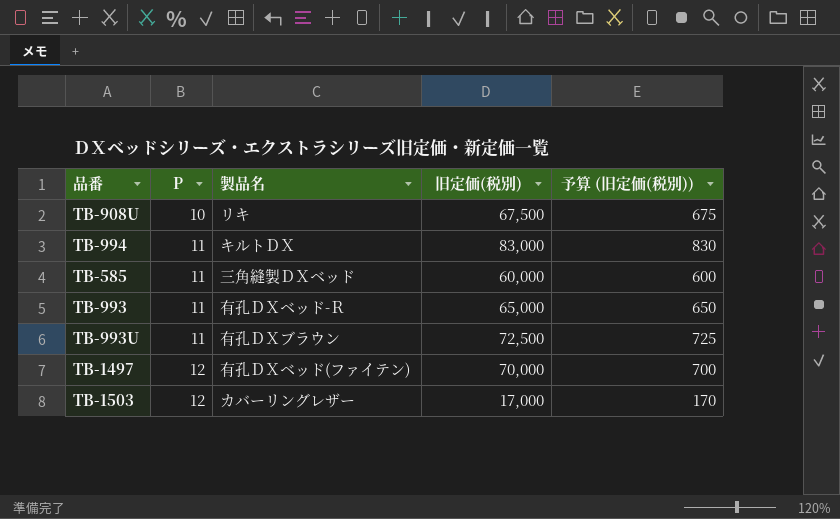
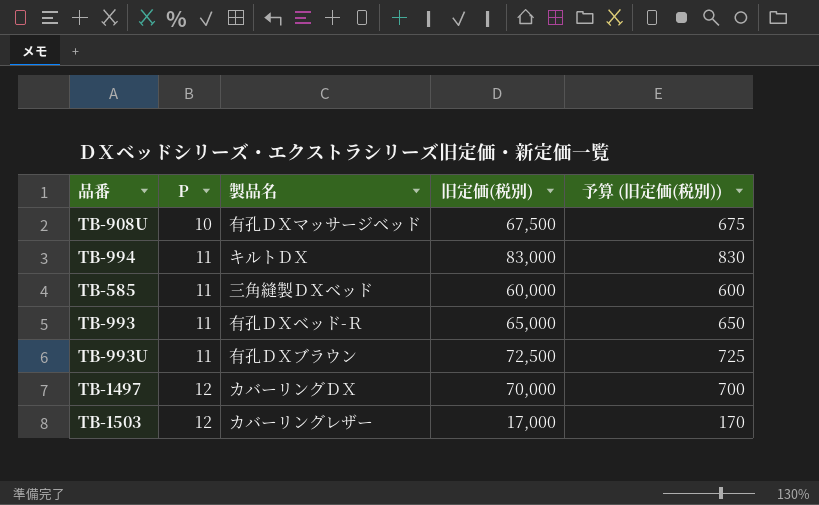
TB-908U | 製品名: リキ -> 有孔ＤＸマッサージベッド
TB-1497 | 製品名: 有孔ＤＸベッド(ファイテン) -> カバーリングＤＸ

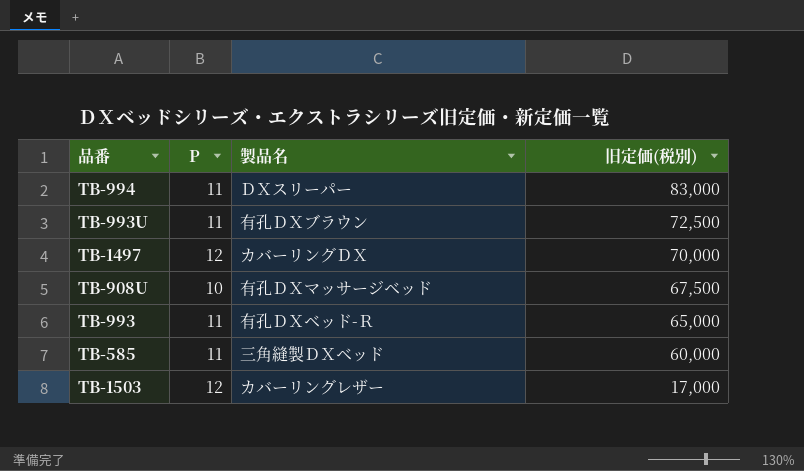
row order: P ascending -> 旧定価(税別) descending
column 予算 (旧定価(税別)) | formula: [旧定価(税別)] * 0.01 -> none
TB-994 | 製品名: キルトＤＸ -> ＤＸスリーパー

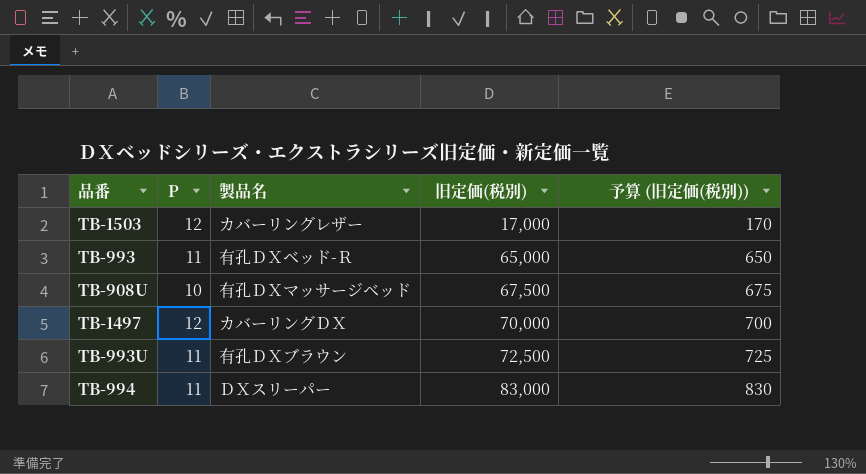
row order: 旧定価(税別) descending -> 旧定価(税別) ascending
column 予算 (旧定価(税別)) | formula: none -> [旧定価(税別)] * 0.01
row TB-585: 11 | 三角縫製ＤＸベッド | 60,000 -> none

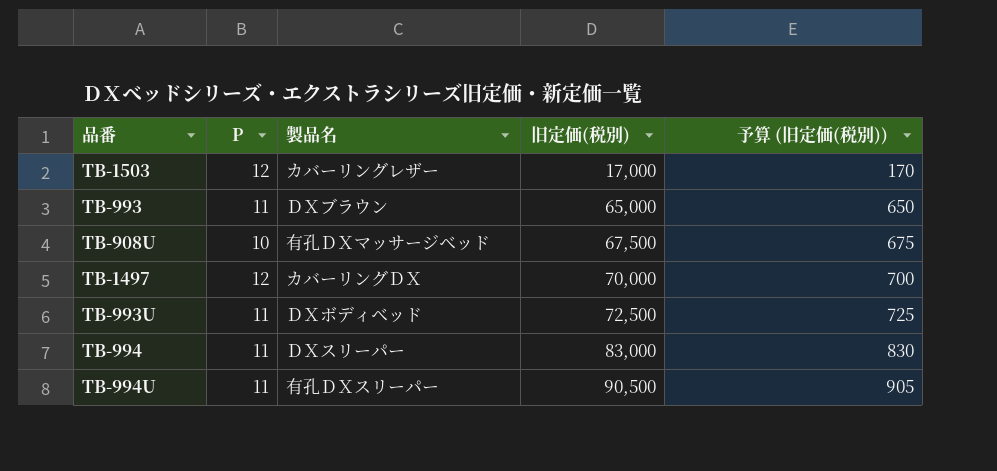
TB-993 | 製品名: 有孔ＤＸベッド-Ｒ -> ＤＸブラウン
TB-993U | 製品名: 有孔ＤＸブラウン -> ＤＸボディベッド
row TB-994U: none -> 11 | 有孔ＤＸスリーパー | 90,500 | 905

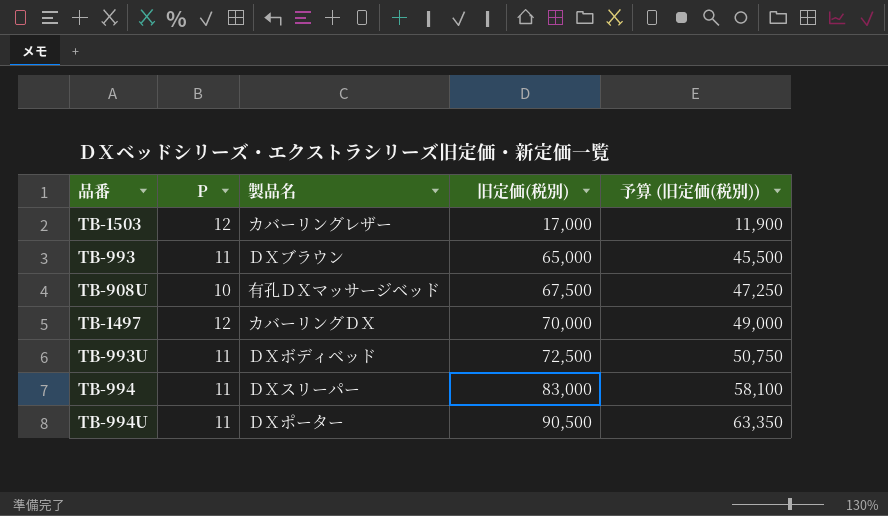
column 予算 (旧定価(税別)) | formula: [旧定価(税別)] * 0.01 -> [旧定価(税別)] * 0.7
TB-994U | 製品名: 有孔ＤＸスリーパー -> ＤＸポーター

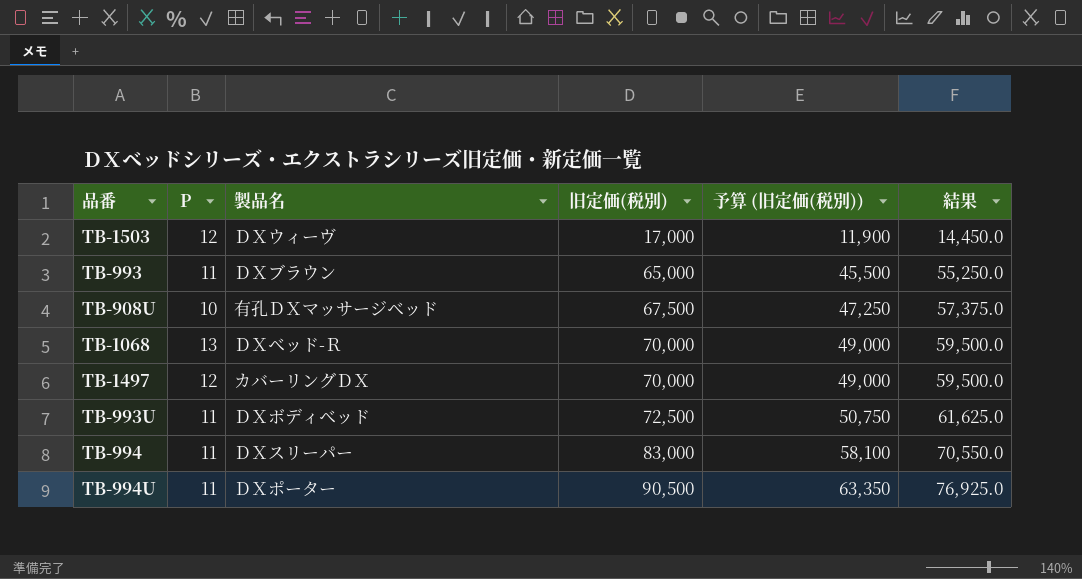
column 結果 | formula: none -> [旧定価(税別)] * 0.85
TB-1503 | 製品名: カバーリングレザー -> ＤＸウィーヴ
row TB-1068: none -> 13 | ＤＸベッド-Ｒ | 70,000 | 49,000 | 59,500.0

